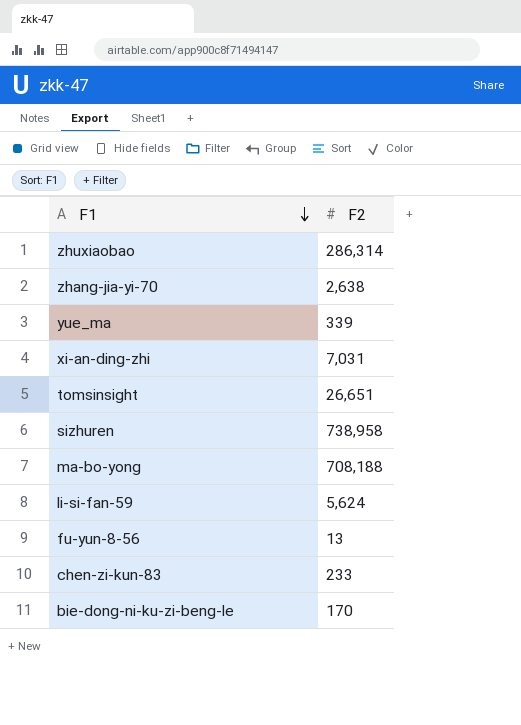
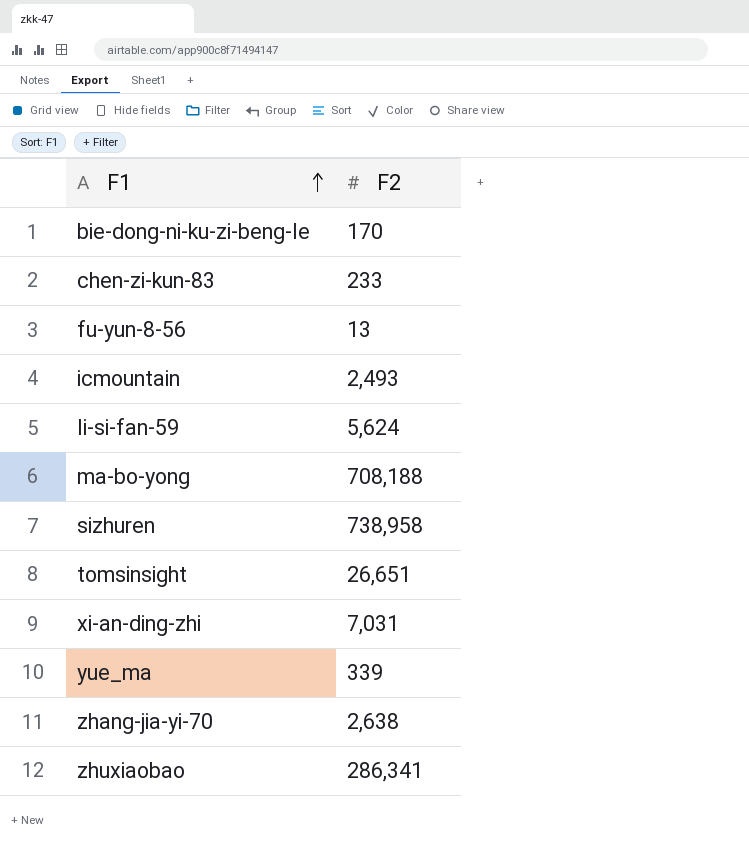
row order: F1 descending -> F1 ascending
row icmountain: none -> 2,493
zhuxiaobao | F2: 286,314 -> 286,341

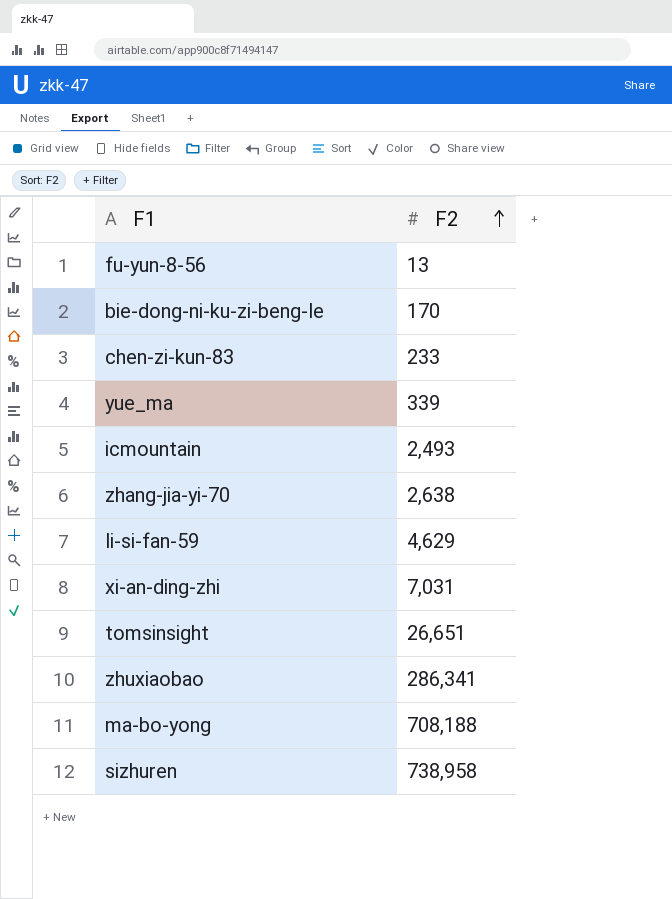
row order: F1 ascending -> F2 ascending
li-si-fan-59 | F2: 5,624 -> 4,629

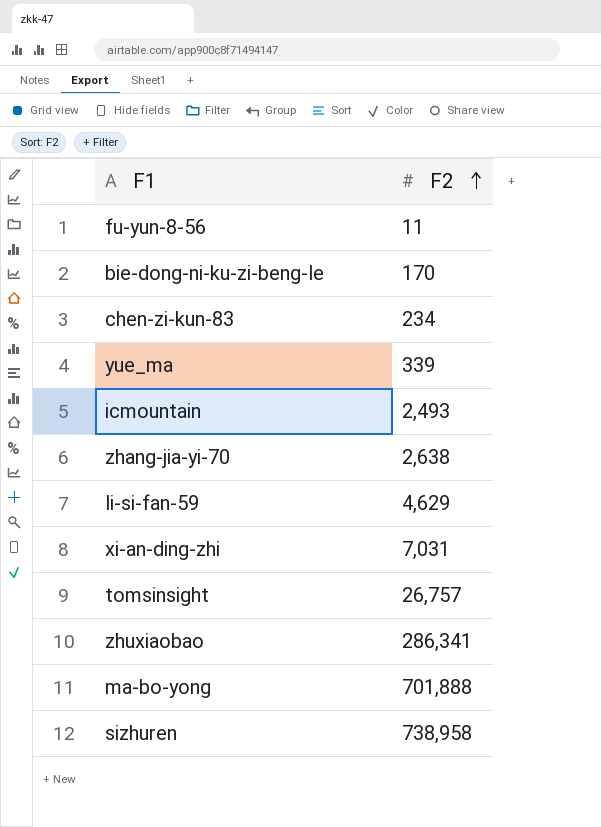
fu-yun-8-56 | F2: 13 -> 11
chen-zi-kun-83 | F2: 233 -> 234
tomsinsight | F2: 26,651 -> 26,757
ma-bo-yong | F2: 708,188 -> 701,888

